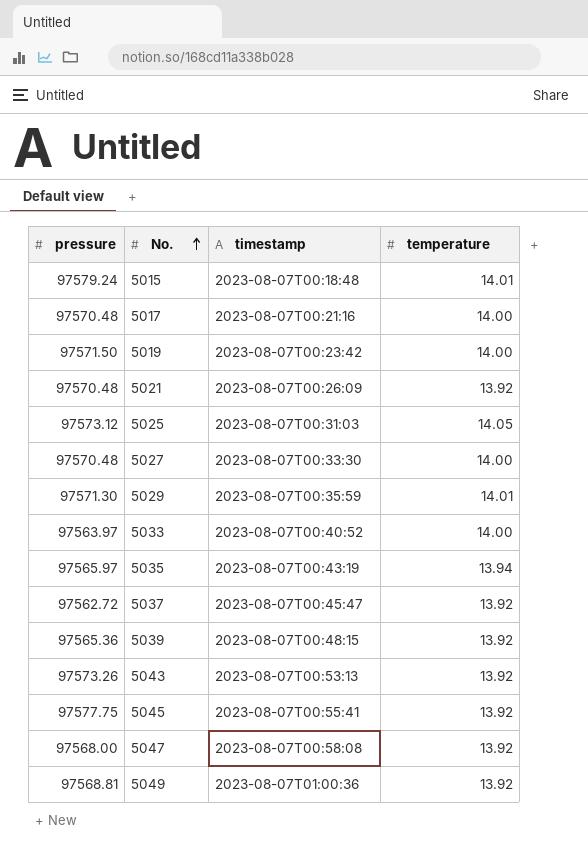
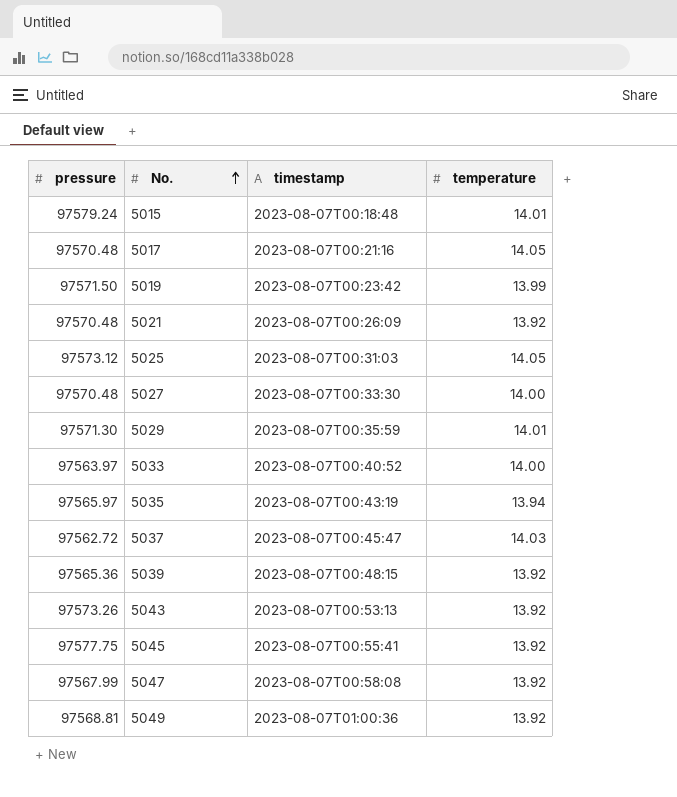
5017 | temperature: 14.00 -> 14.05
5019 | temperature: 14.00 -> 13.99
5037 | temperature: 13.92 -> 14.03
5047 | pressure: 97568.00 -> 97567.99

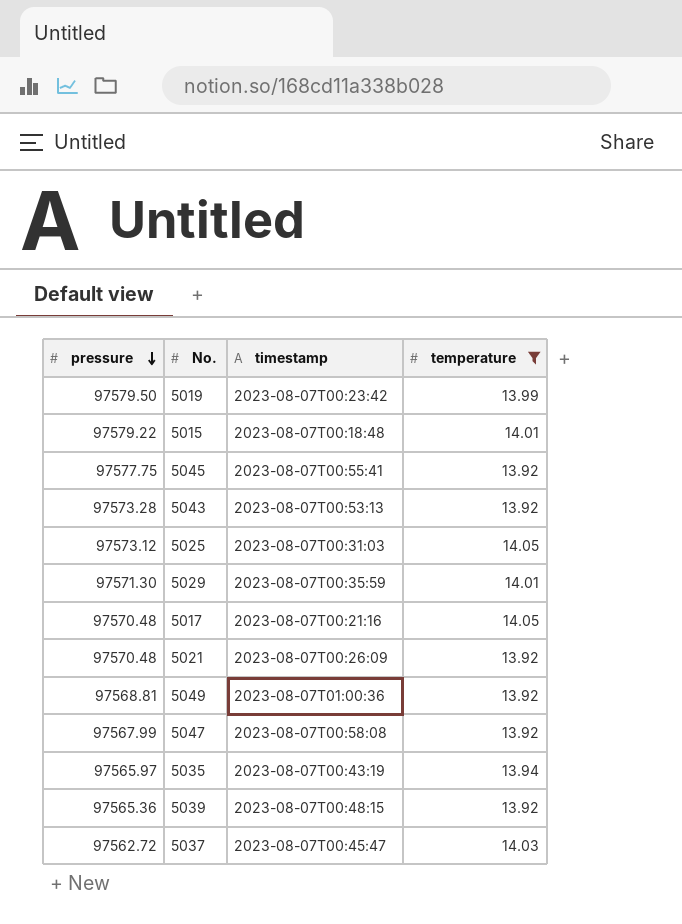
filter: none -> temperature != 14.00
row order: No. ascending -> pressure descending
5019 | pressure: 97571.50 -> 97579.50
5015 | pressure: 97579.24 -> 97579.22
5043 | pressure: 97573.26 -> 97573.28

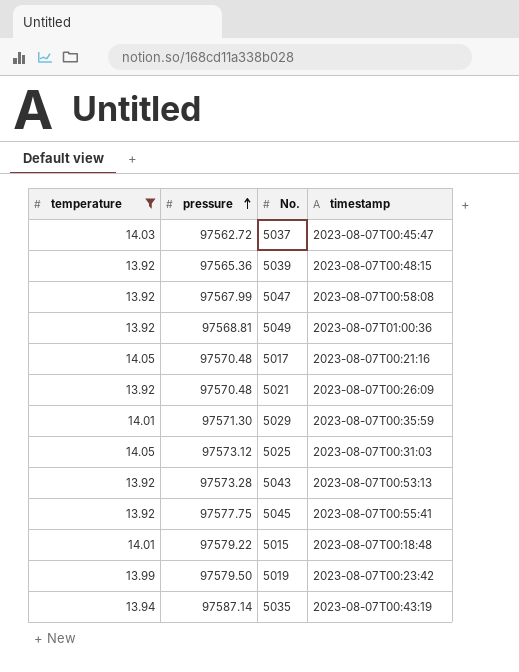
row order: pressure descending -> pressure ascending
column temperature | position: 4 -> 1
5035 | pressure: 97565.97 -> 97587.14

